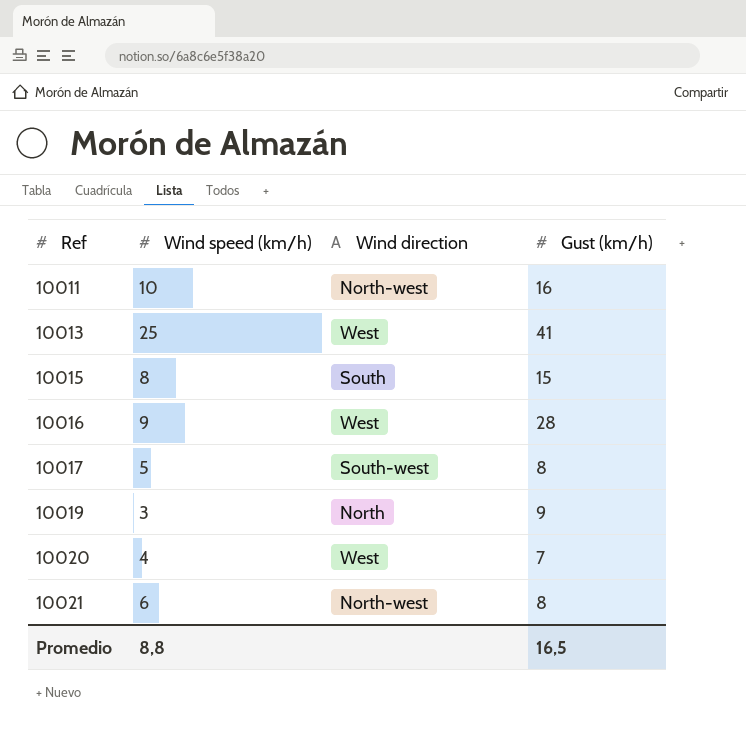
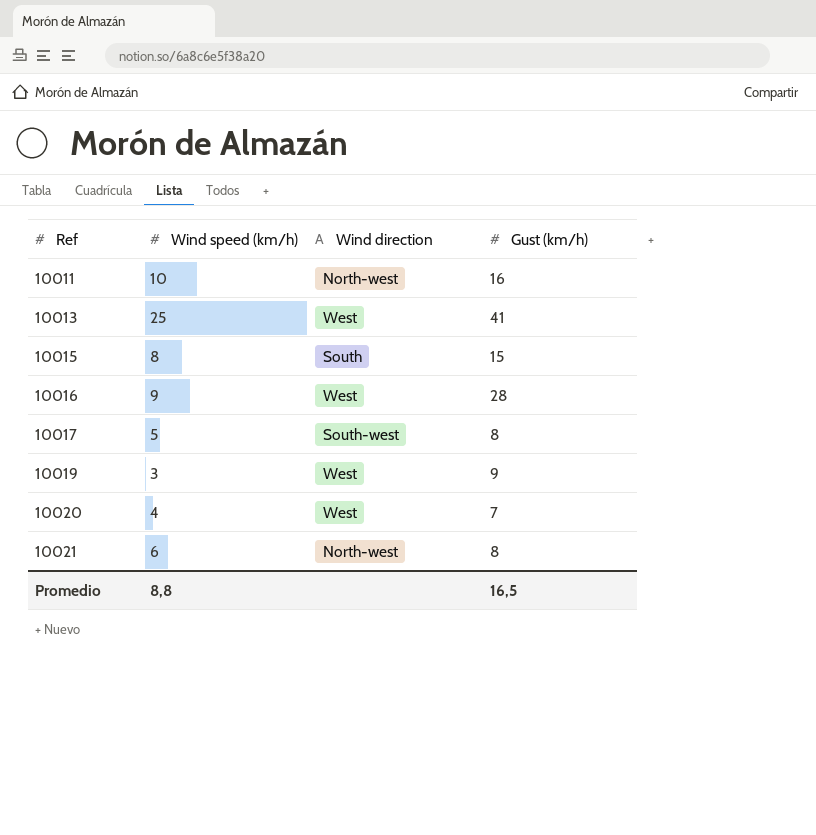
10019 | Wind direction: North -> West

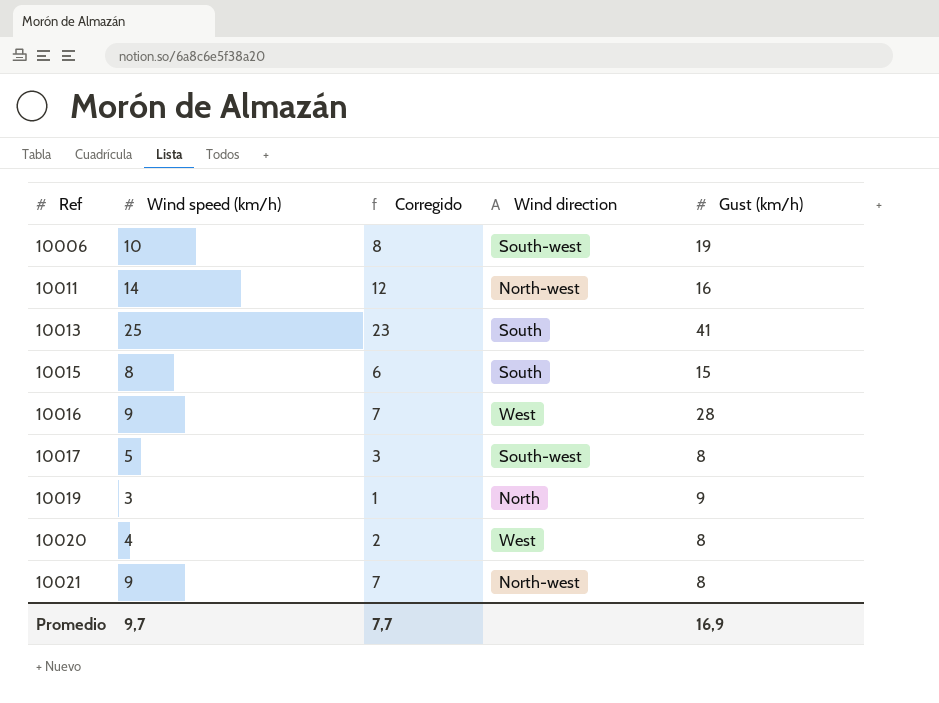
column Corregido | formula: none -> [Wind speed (km/h)] - 2
row 10006: none -> 10 | 8 | South-west | 19
10011 | Wind speed (km/h): 10 -> 14
10013 | Wind direction: West -> South
10019 | Wind direction: West -> North
10020 | Gust (km/h): 7 -> 8
10021 | Wind speed (km/h): 6 -> 9
Promedio | Wind speed (km/h): 8,8 -> 9,7
Promedio | Gust (km/h): 16,5 -> 16,9

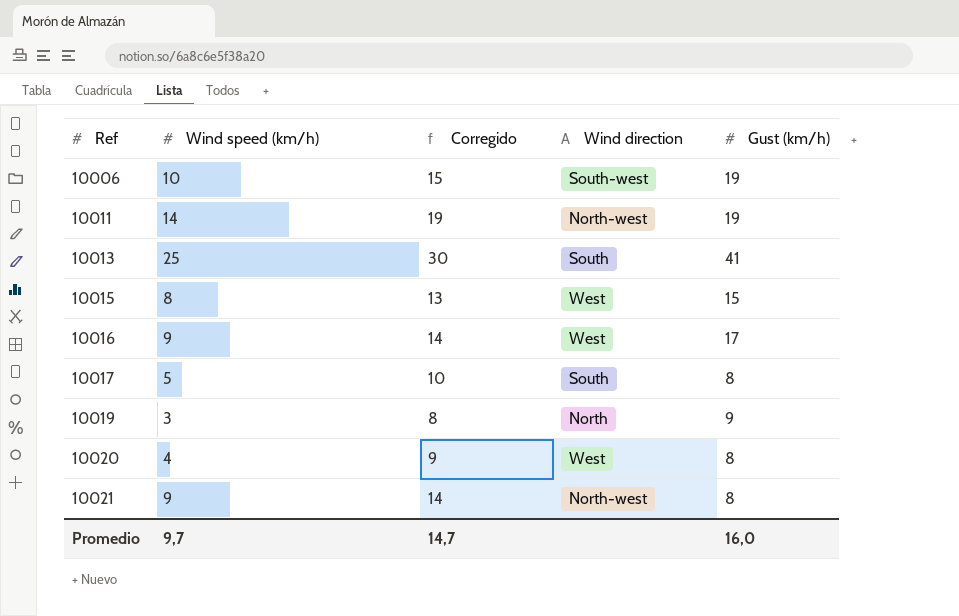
column Corregido | formula: [Wind speed (km/h)] - 2 -> [Wind speed (km/h)] + 5
10011 | Gust (km/h): 16 -> 19
10015 | Wind direction: South -> West
10016 | Gust (km/h): 28 -> 17
10017 | Wind direction: South-west -> South
Promedio | Corregido: 7,7 -> 14,7
Promedio | Gust (km/h): 16,9 -> 16,0

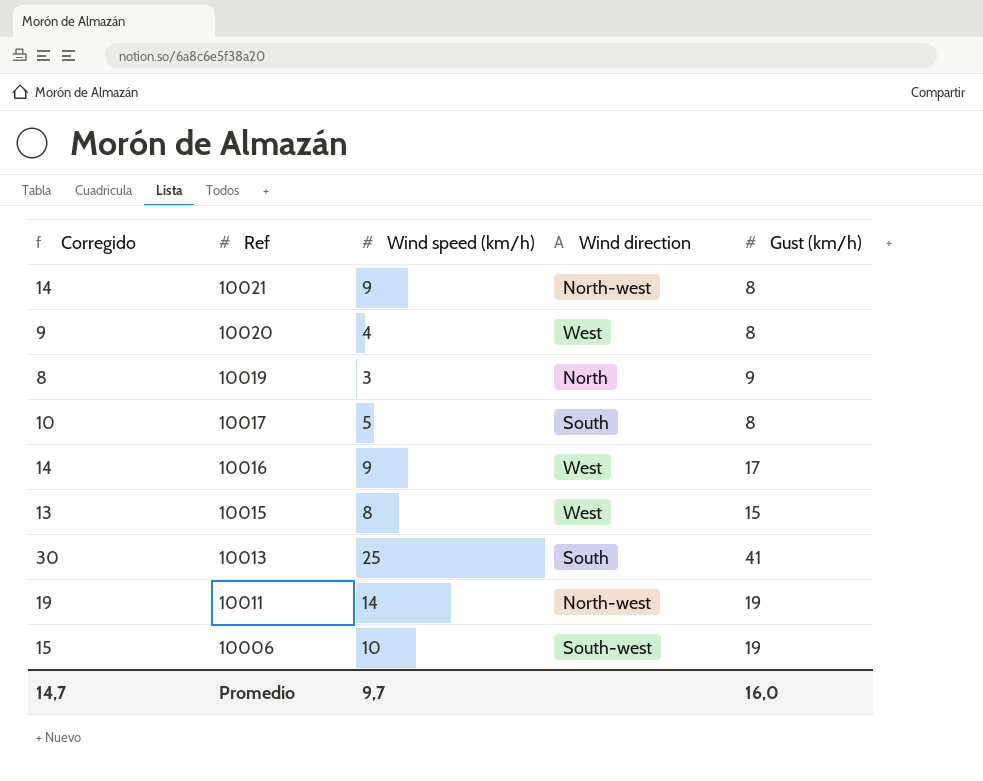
row order: Ref ascending -> Ref descending
column Corregido | position: 3 -> 1

